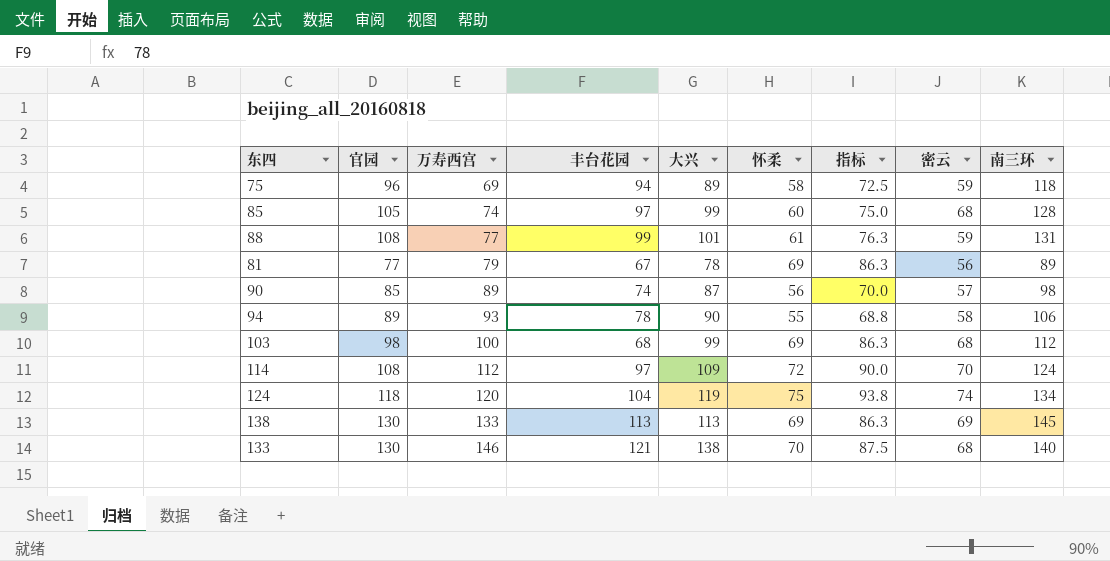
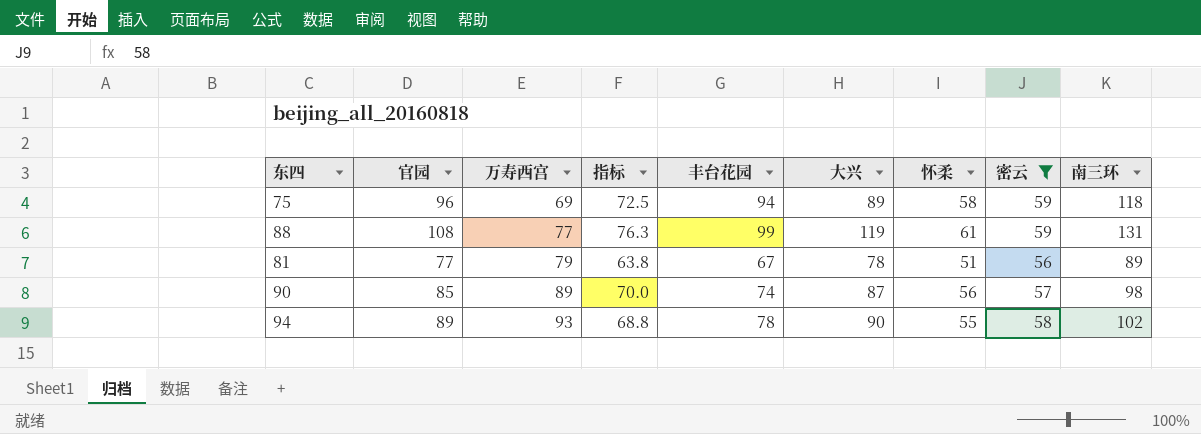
filter: none -> 密云 <= 59
column 指标 | position: 7 -> 4
88 | 大兴: 101 -> 119
81 | 指标: 86.3 -> 63.8
81 | 怀柔: 69 -> 51
94 | 南三环: 106 -> 102

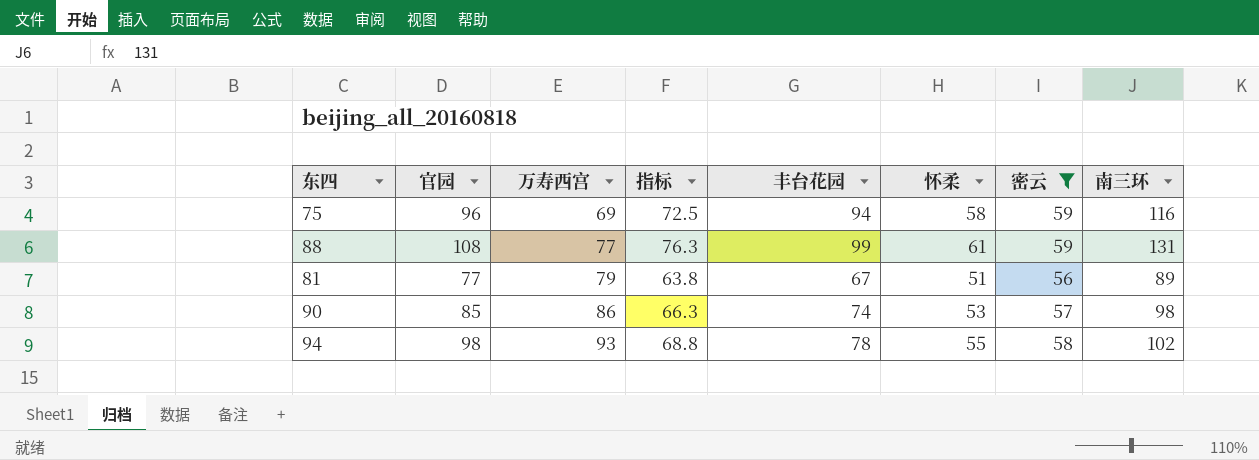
column 大兴 | position: 6 -> none
75 | 南三环: 118 -> 116
90 | 万寿西宫: 89 -> 86
90 | 指标: 70.0 -> 66.3
90 | 怀柔: 56 -> 53
94 | 官园: 89 -> 98

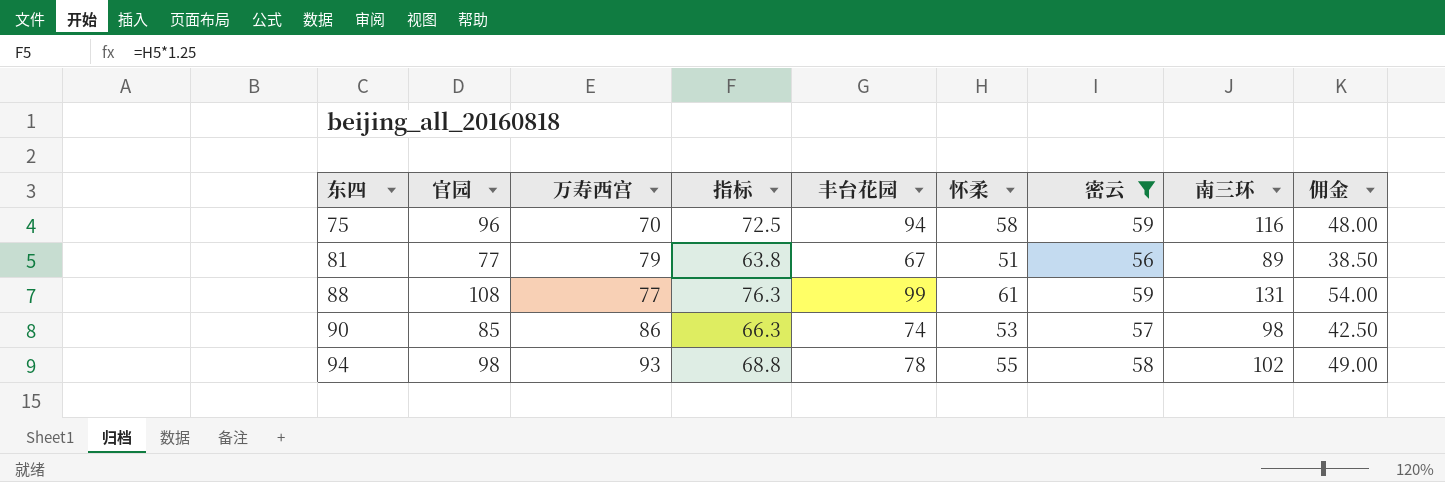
row order: 万寿西宫 ascending -> 东四 ascending
column 佣金 | formula: none -> [官园] * 0.5
75 | 万寿西宫: 69 -> 70

